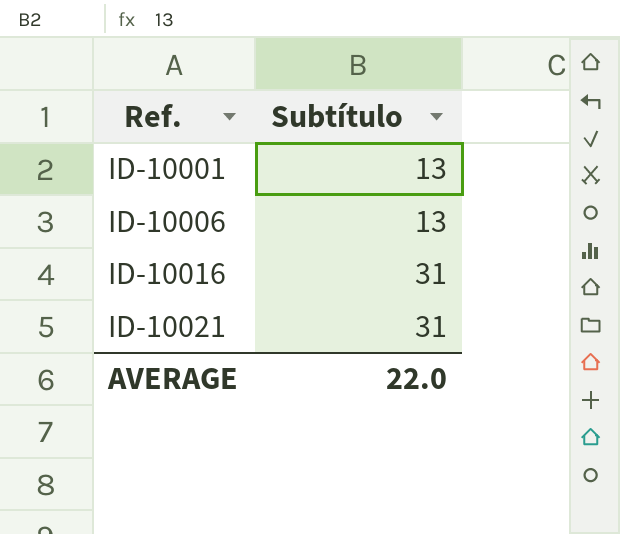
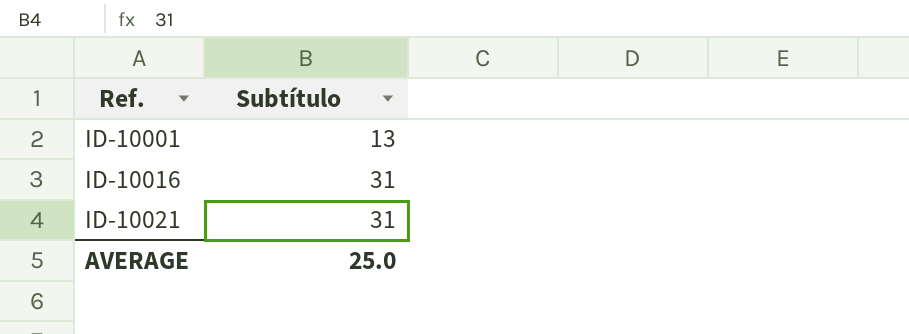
row ID-10006: 13 -> none
AVERAGE | Subtítulo: 22.0 -> 25.0

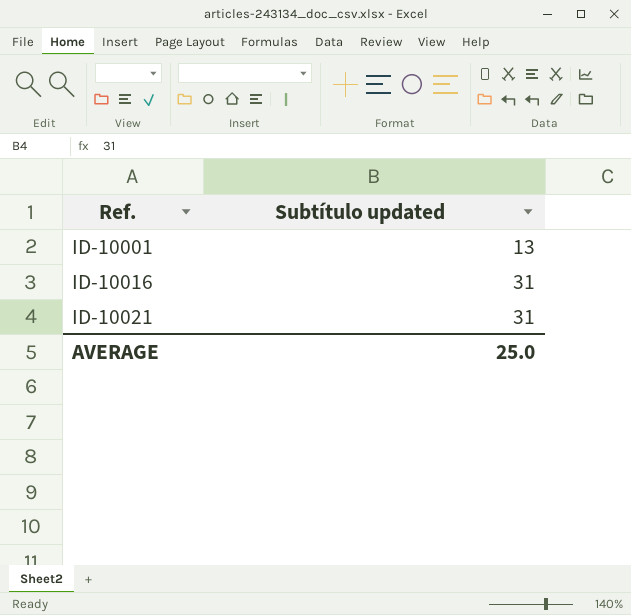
column name: Subtítulo -> Subtítulo updated

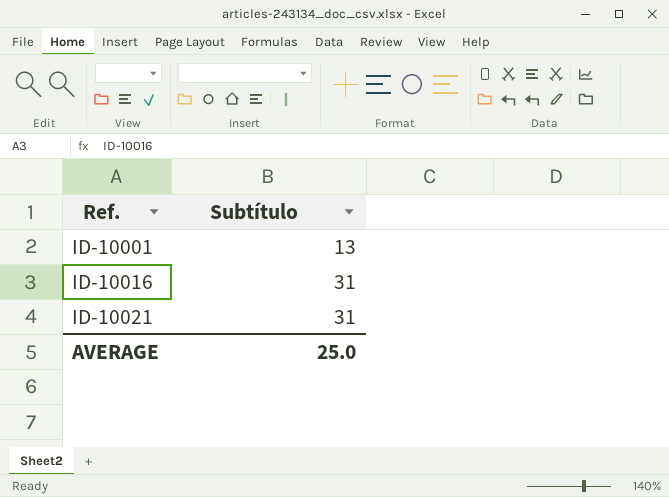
column name: Subtítulo updated -> Subtítulo

